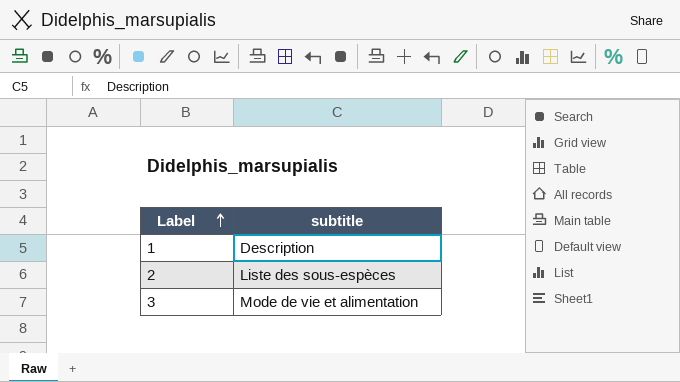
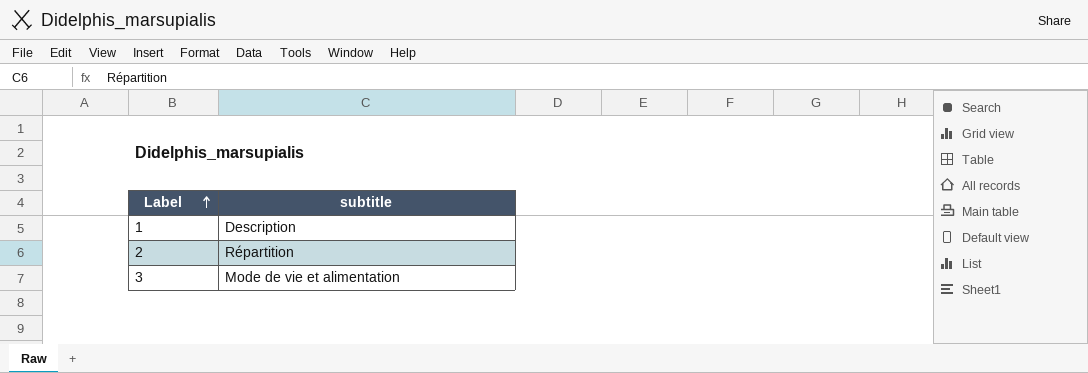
2 | subtitle: Liste des sous-espèces -> Répartition

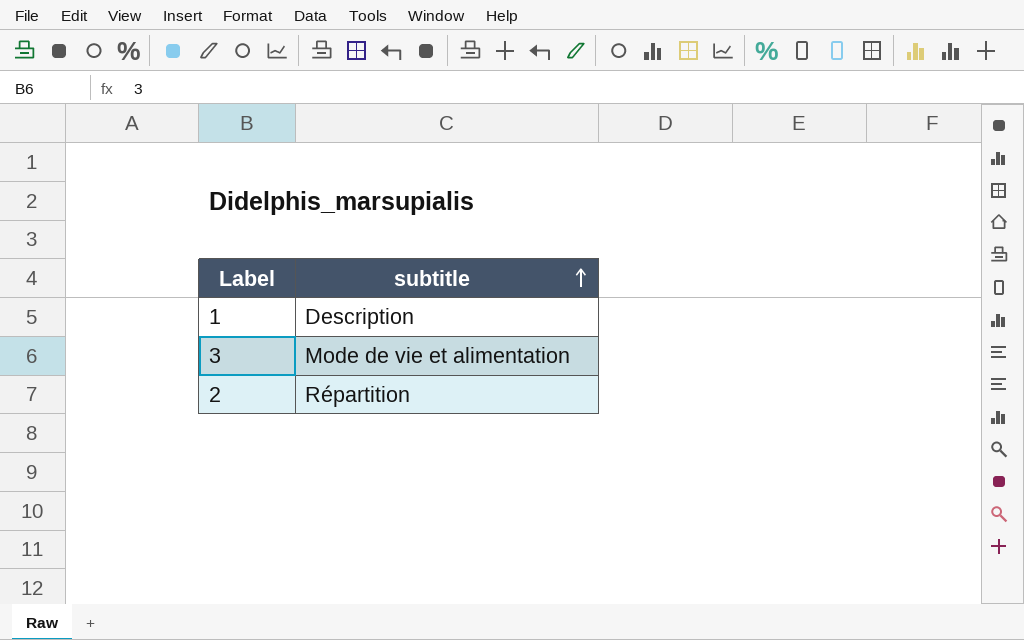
row order: Label ascending -> subtitle ascending

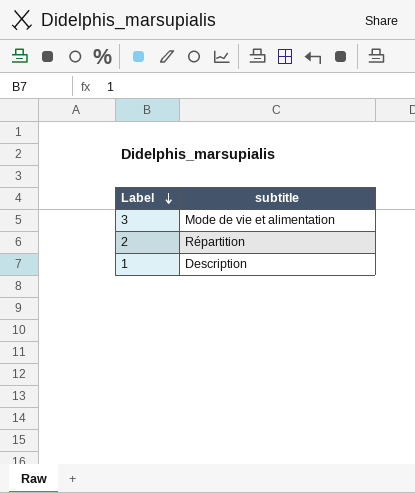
row order: subtitle ascending -> Label descending

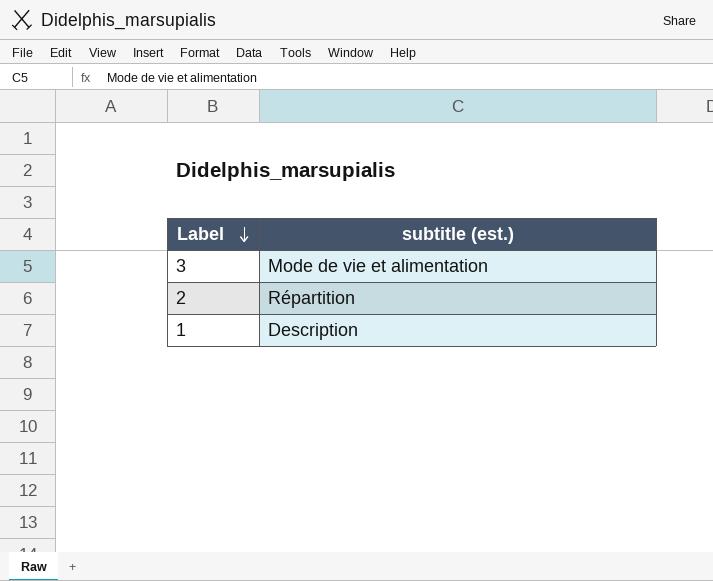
column name: subtitle -> subtitle (est.)

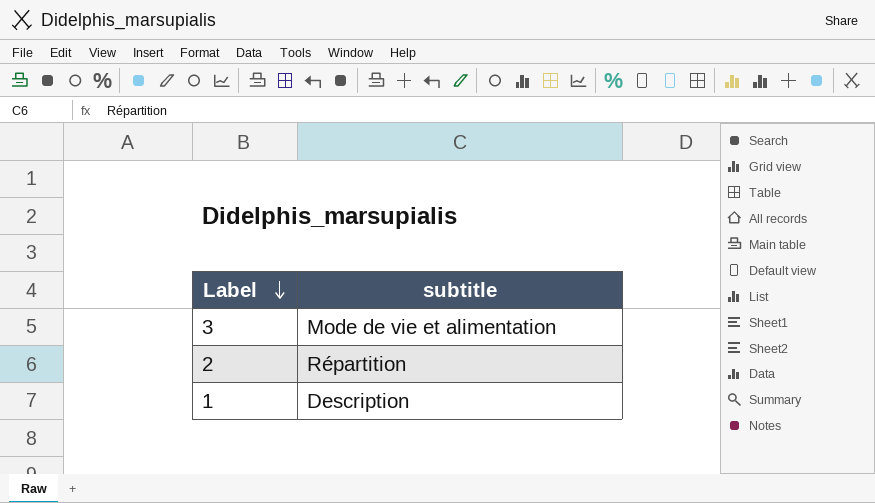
column name: subtitle (est.) -> subtitle

